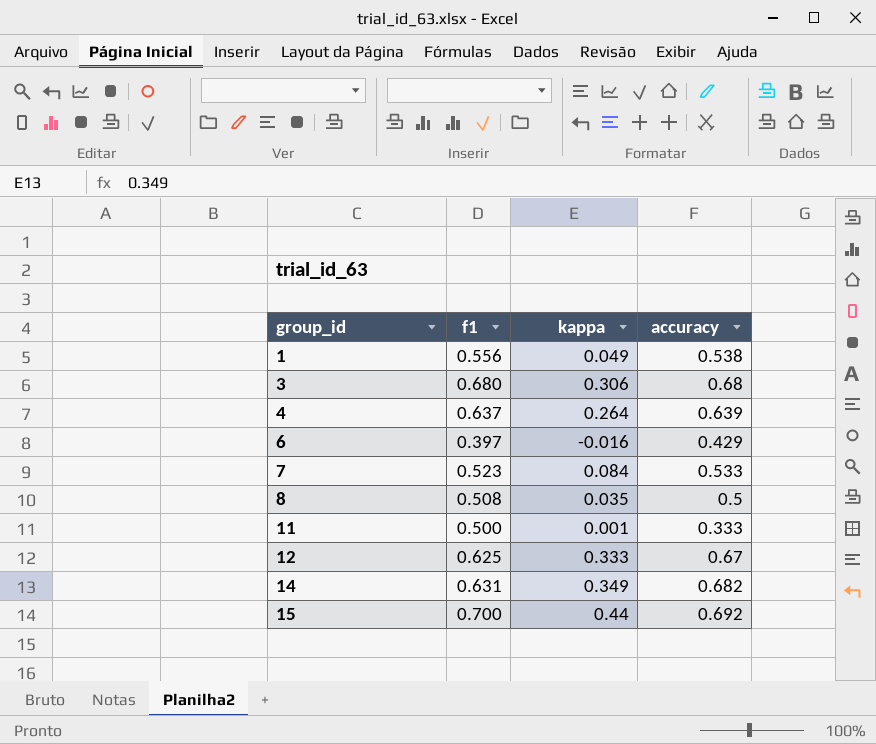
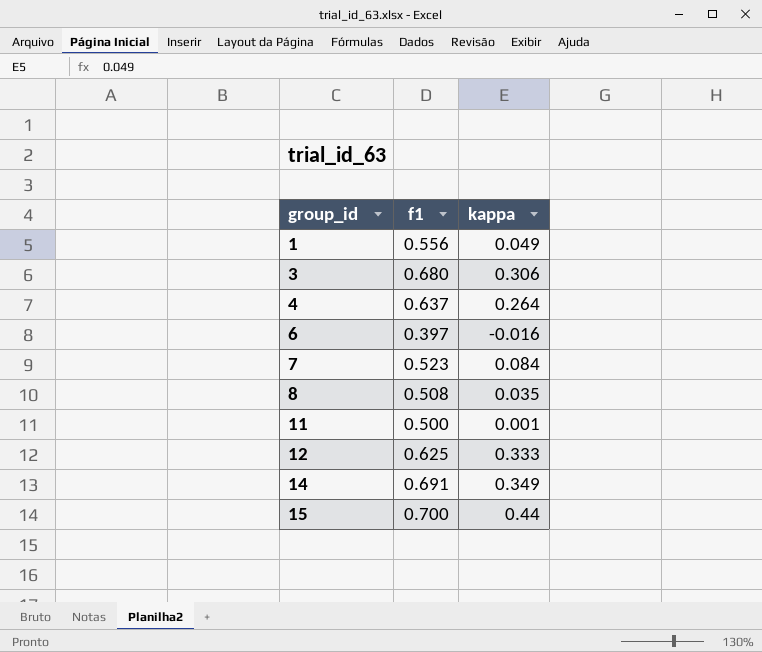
column accuracy | position: 4 -> none
14 | f1: 0.631 -> 0.691

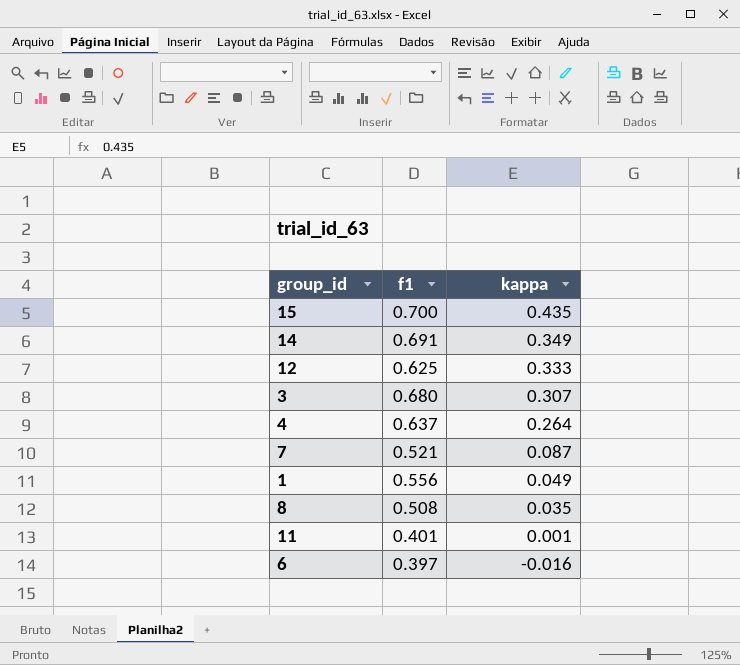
row order: group_id ascending -> kappa descending
15 | kappa: 0.44 -> 0.435
3 | kappa: 0.306 -> 0.307
7 | f1: 0.523 -> 0.521
7 | kappa: 0.084 -> 0.087
11 | f1: 0.500 -> 0.401

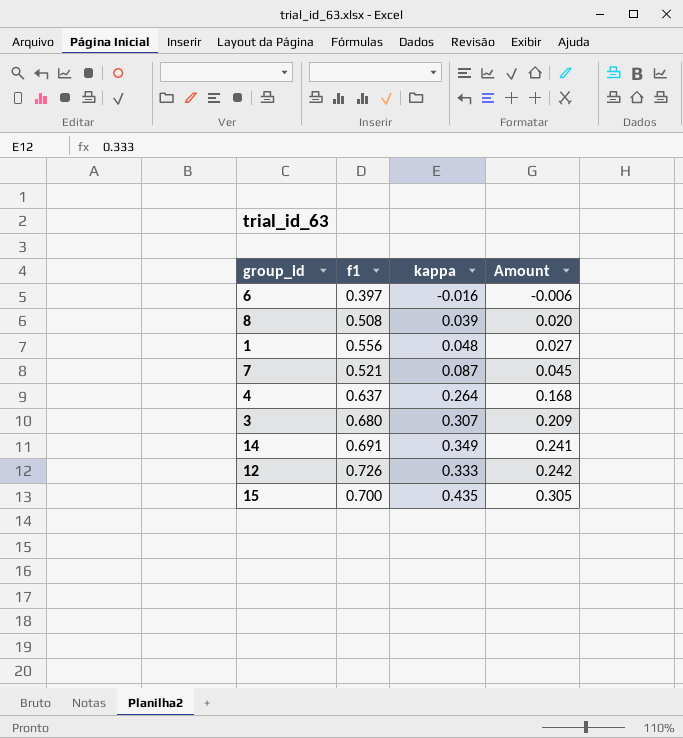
row order: kappa descending -> Amount ascending
column Amount | formula: none -> [f1] * [kappa]
row 11: 0.401 | 0.001 -> none
8 | kappa: 0.035 -> 0.039
1 | kappa: 0.049 -> 0.048
12 | f1: 0.625 -> 0.726

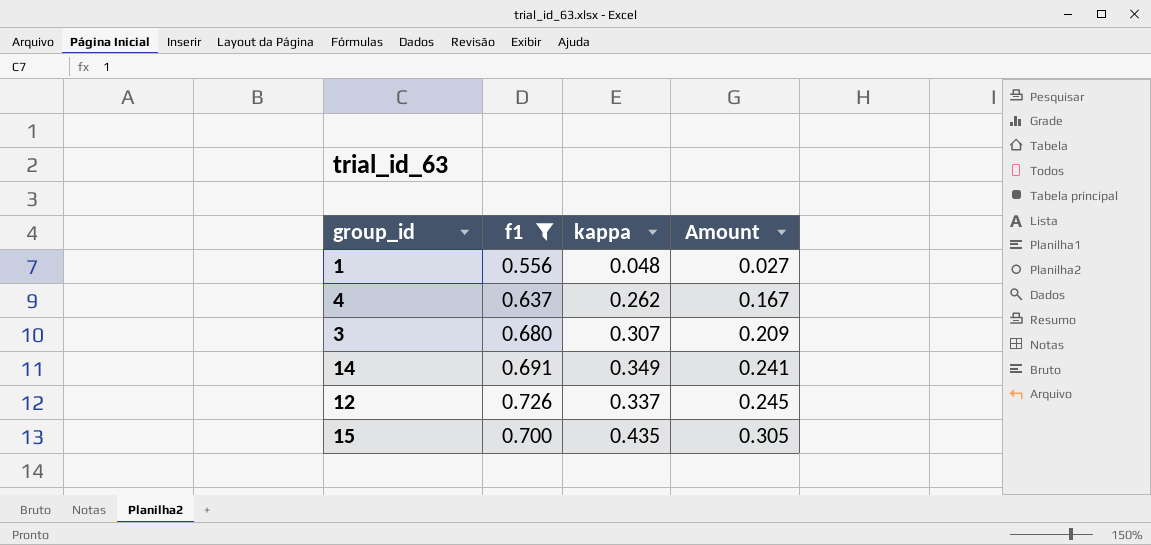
filter: none -> f1 >= 0.556
4 | kappa: 0.264 -> 0.262
4 | Amount: 0.168 -> 0.167
12 | kappa: 0.333 -> 0.337
12 | Amount: 0.242 -> 0.245

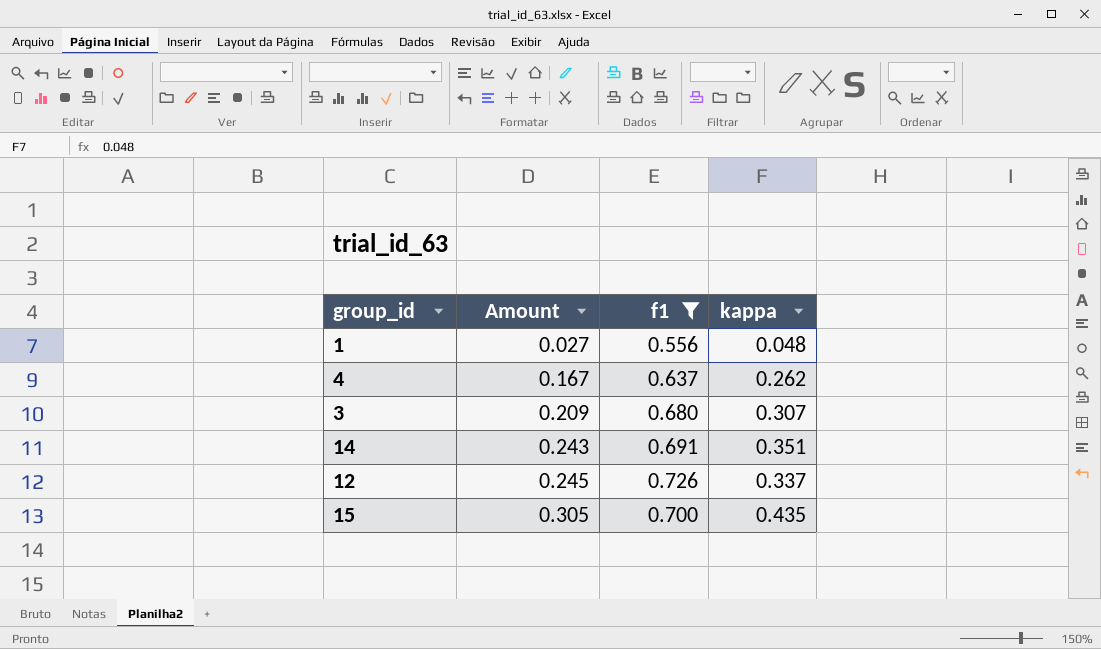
column Amount | position: 4 -> 2
14 | Amount: 0.241 -> 0.243
14 | kappa: 0.349 -> 0.351

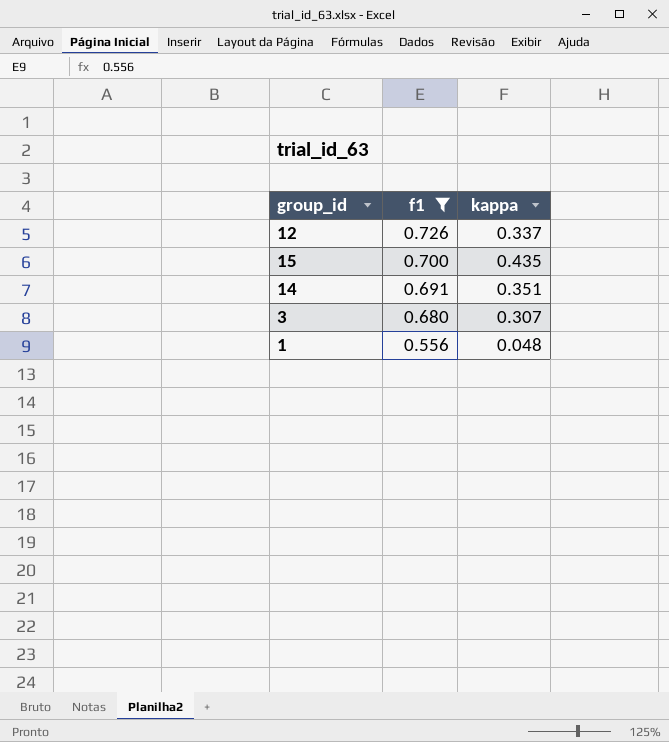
row order: Amount ascending -> f1 descending
column Amount | formula: [f1] * [kappa] -> none
row 4: 0.167 | 0.637 | 0.262 -> none

